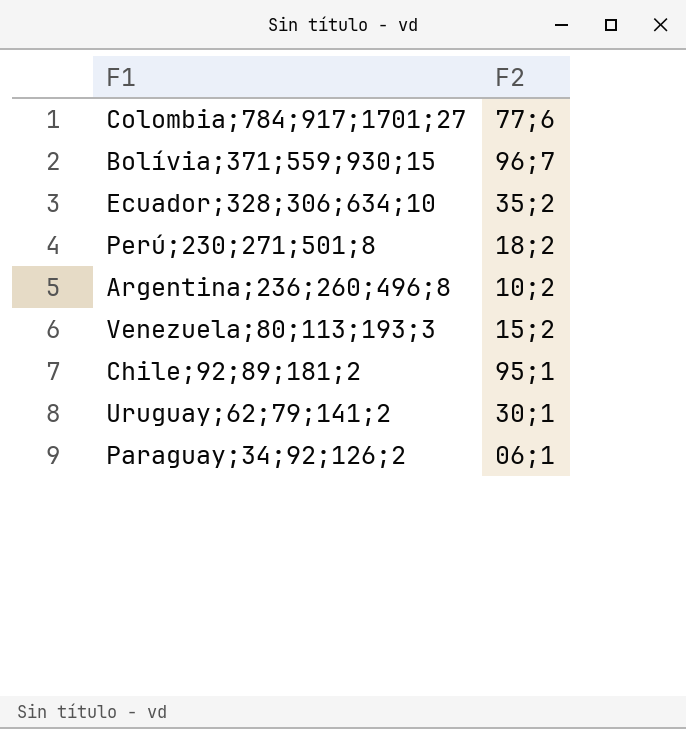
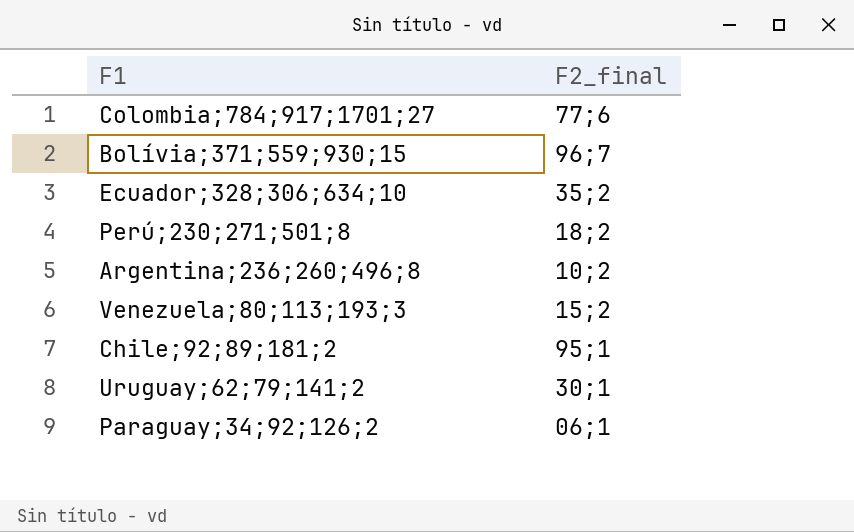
column name: F2 -> F2_final

